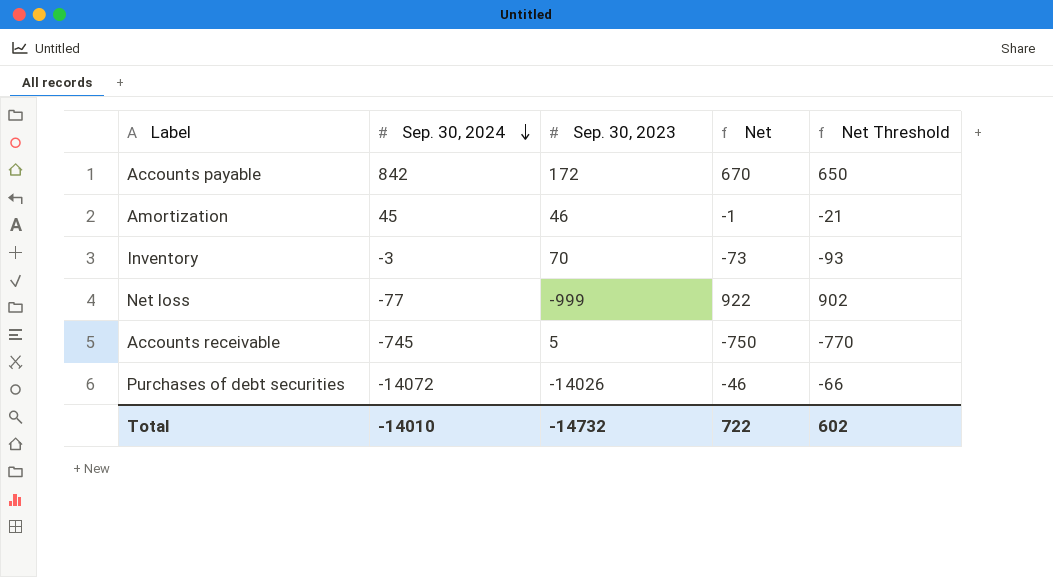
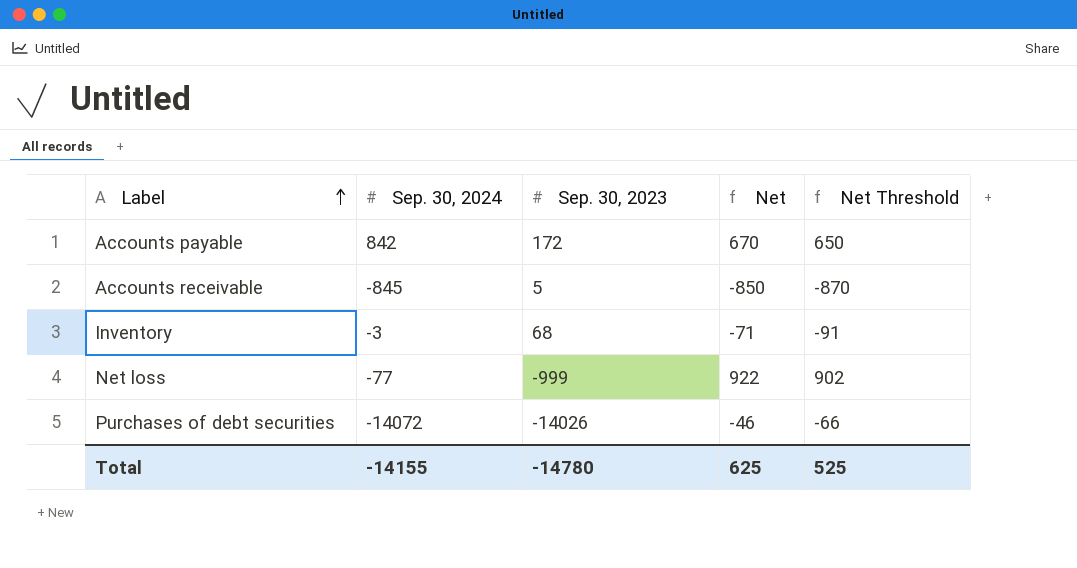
row order: Sep. 30, 2024 descending -> Label ascending
row Amortization: 45 | 46 | -1 | -21 -> none
Accounts receivable | Sep. 30, 2024: -745 -> -845
Accounts receivable | Net: -750 -> -850
Accounts receivable | Net Threshold: -770 -> -870
Inventory | Sep. 30, 2023: 70 -> 68
Inventory | Net: -73 -> -71
Inventory | Net Threshold: -93 -> -91
Total | Sep. 30, 2024: -14010 -> -14155
Total | Sep. 30, 2023: -14732 -> -14780
Total | Net: 722 -> 625
Total | Net Threshold: 602 -> 525

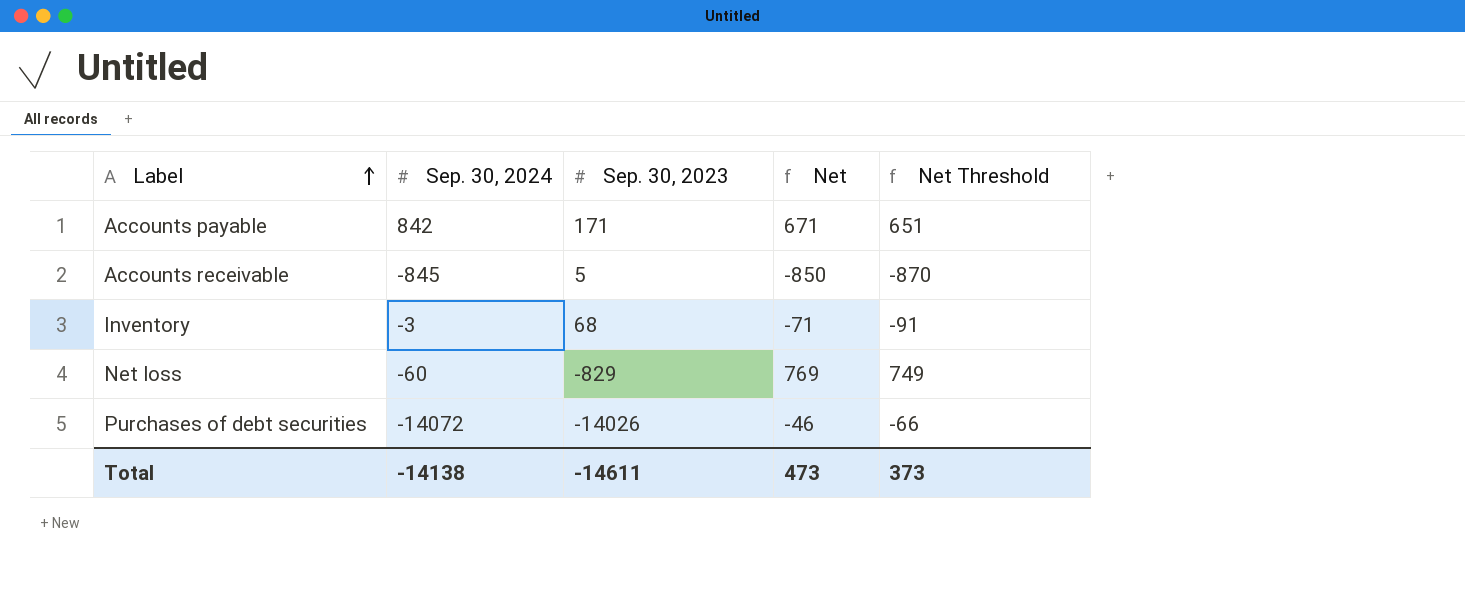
Accounts payable | Sep. 30, 2023: 172 -> 171
Accounts payable | Net: 670 -> 671
Accounts payable | Net Threshold: 650 -> 651
Net loss | Sep. 30, 2024: -77 -> -60
Net loss | Sep. 30, 2023: -999 -> -829
Net loss | Net: 922 -> 769
Net loss | Net Threshold: 902 -> 749
Total | Sep. 30, 2024: -14155 -> -14138
Total | Sep. 30, 2023: -14780 -> -14611
Total | Net: 625 -> 473
Total | Net Threshold: 525 -> 373

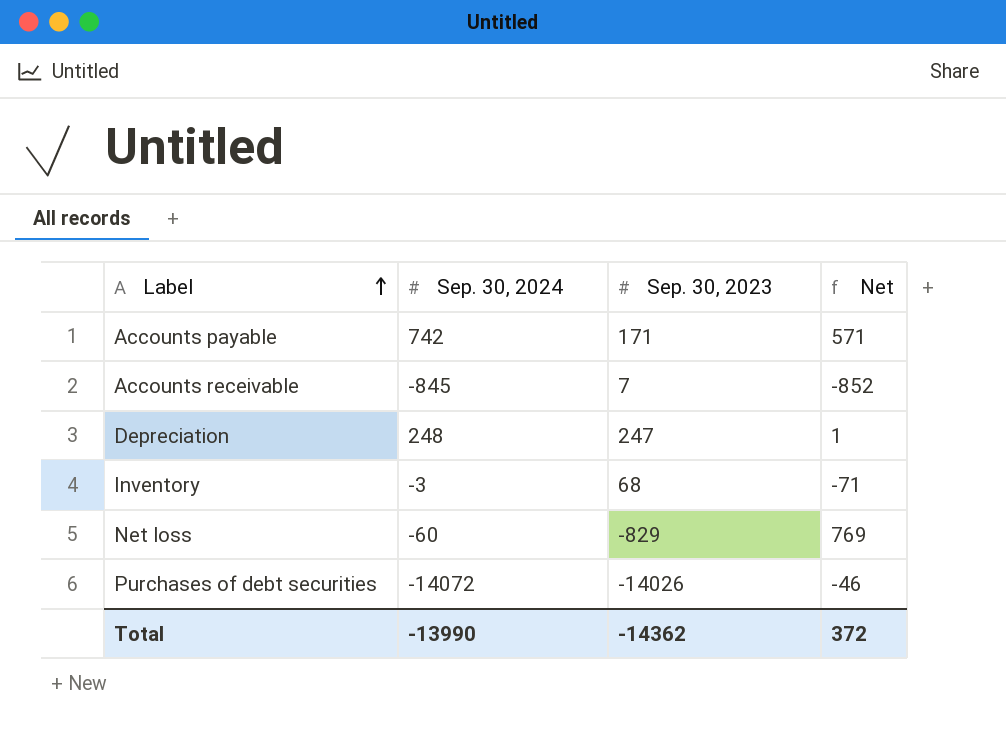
column Net Threshold | formula: [Net] - 20 -> none
Accounts payable | Sep. 30, 2024: 842 -> 742
Accounts payable | Net: 671 -> 571
Accounts receivable | Sep. 30, 2023: 5 -> 7
Accounts receivable | Net: -850 -> -852
row Depreciation: none -> 248 | 247 | 1
Total | Sep. 30, 2024: -14138 -> -13990
Total | Sep. 30, 2023: -14611 -> -14362
Total | Net: 473 -> 372

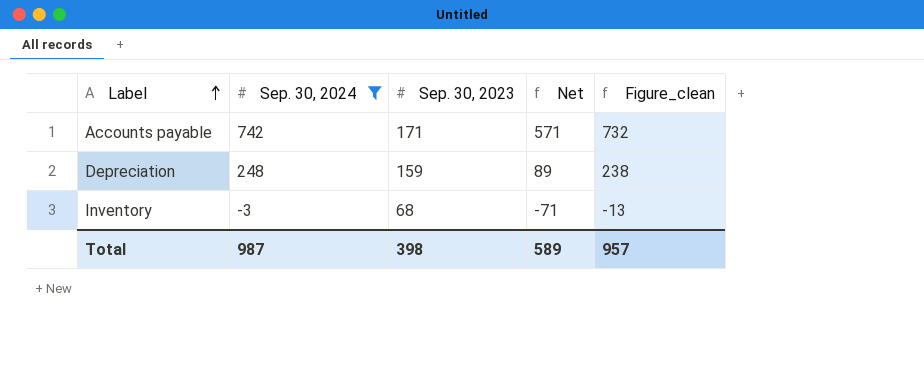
filter: none -> Sep. 30, 2024 >= -3
column Figure_clean | formula: none -> [Sep. 30, 2024] - 10
Depreciation | Sep. 30, 2023: 247 -> 159
Depreciation | Net: 1 -> 89
Total | Sep. 30, 2024: -13990 -> 987
Total | Sep. 30, 2023: -14362 -> 398
Total | Net: 372 -> 589

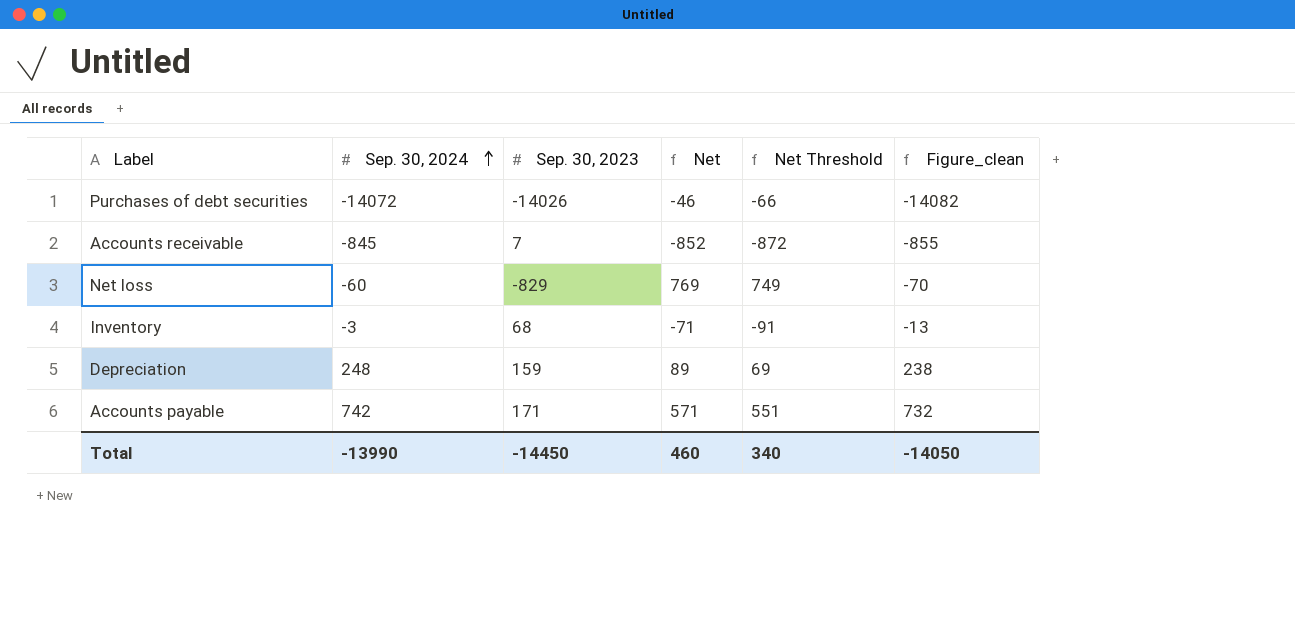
filter: Sep. 30, 2024 >= -3 -> none
row order: Label ascending -> Sep. 30, 2024 ascending
column Net Threshold | formula: none -> [Net] - 20
Total | Sep. 30, 2024: 987 -> -13990
Total | Sep. 30, 2023: 398 -> -14450
Total | Net: 589 -> 460
Total | Figure_clean: 957 -> -14050

